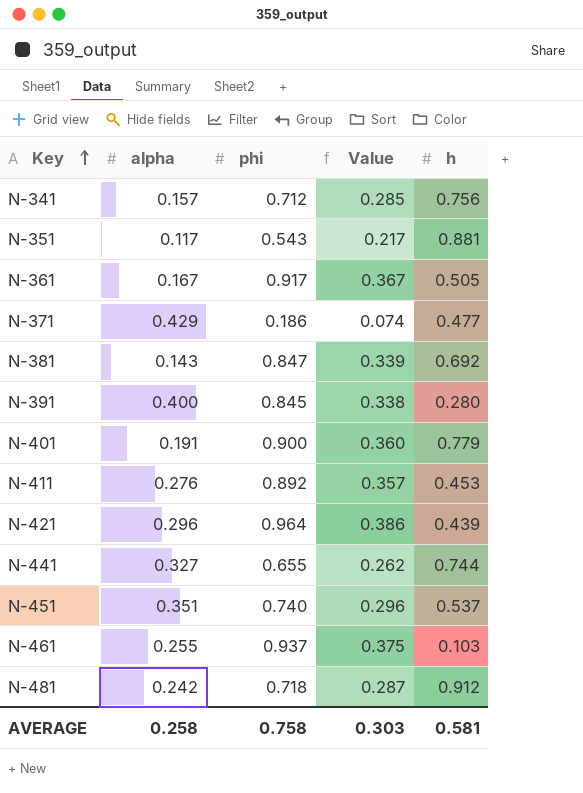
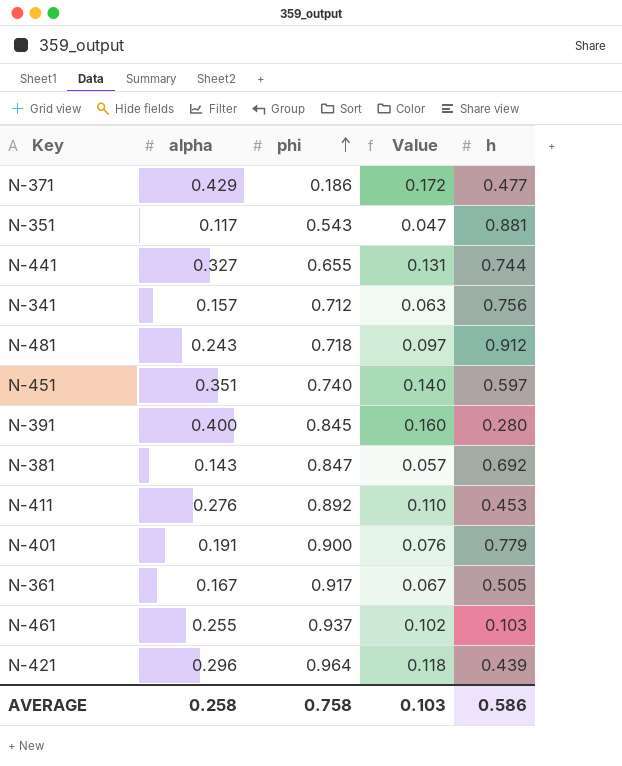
row order: Key ascending -> phi ascending
column Value | formula: [phi] * 0.4 -> [alpha] * 0.4
N-481 | alpha: 0.242 -> 0.243
N-451 | h: 0.537 -> 0.597
AVERAGE | Value: 0.303 -> 0.103
AVERAGE | h: 0.581 -> 0.586

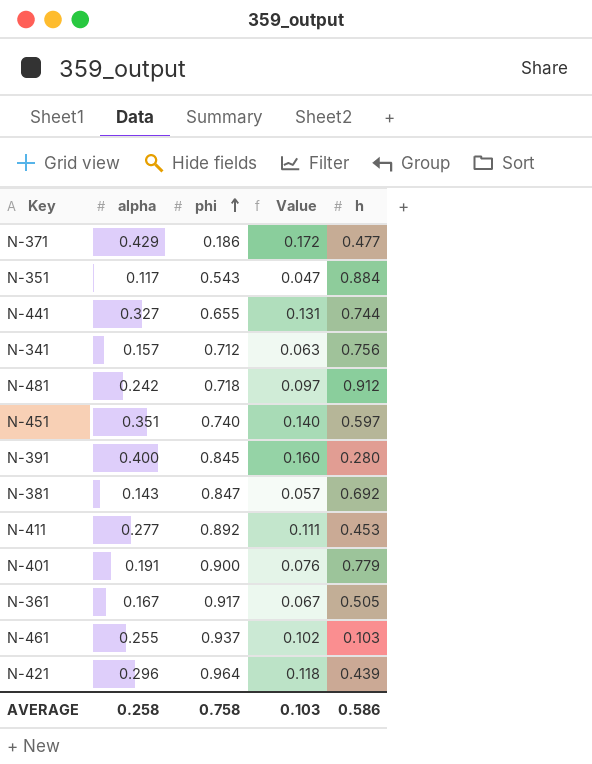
N-351 | h: 0.881 -> 0.884
N-481 | alpha: 0.243 -> 0.242
N-411 | alpha: 0.276 -> 0.277
N-411 | Value: 0.110 -> 0.111

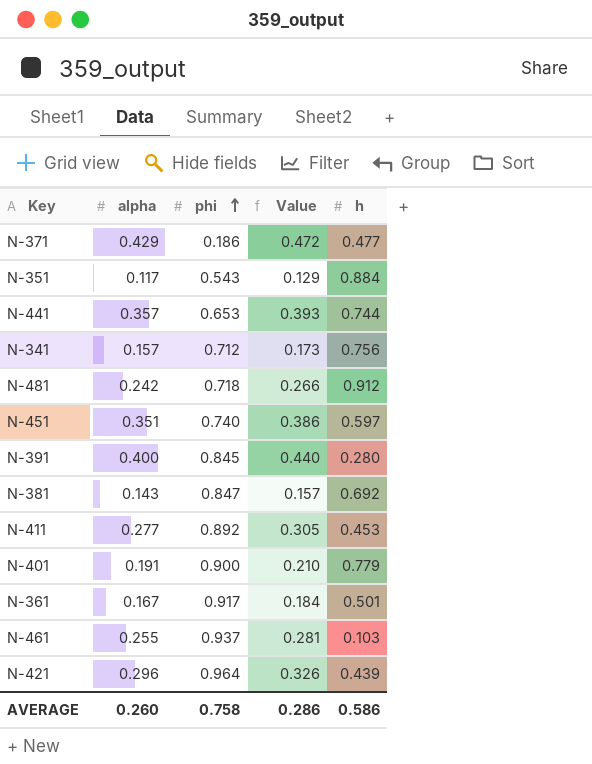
column Value | formula: [alpha] * 0.4 -> [alpha] * 1.1
N-441 | alpha: 0.327 -> 0.357
N-441 | phi: 0.655 -> 0.653
N-361 | h: 0.505 -> 0.501
AVERAGE | alpha: 0.258 -> 0.260
AVERAGE | Value: 0.103 -> 0.286

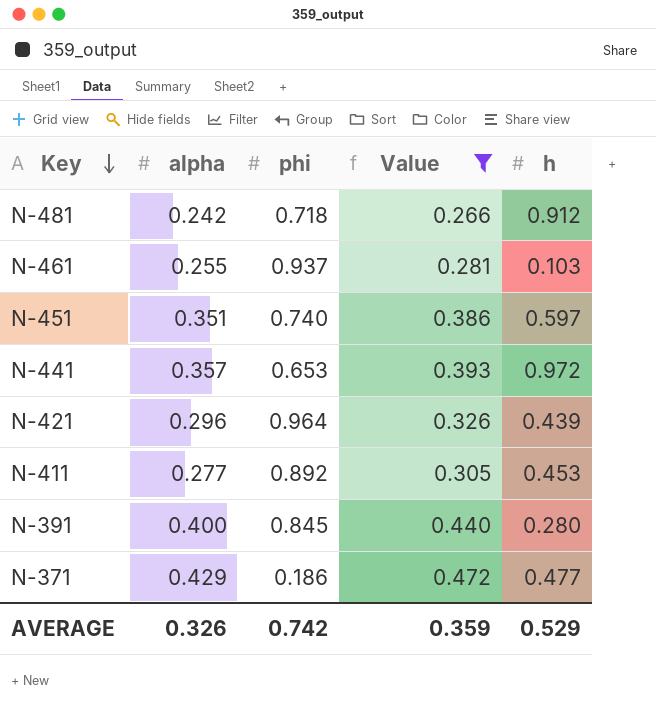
filter: none -> Value >= 0.266
row order: phi ascending -> Key descending
N-441 | h: 0.744 -> 0.972
AVERAGE | alpha: 0.260 -> 0.326
AVERAGE | phi: 0.758 -> 0.742
AVERAGE | Value: 0.286 -> 0.359
AVERAGE | h: 0.586 -> 0.529

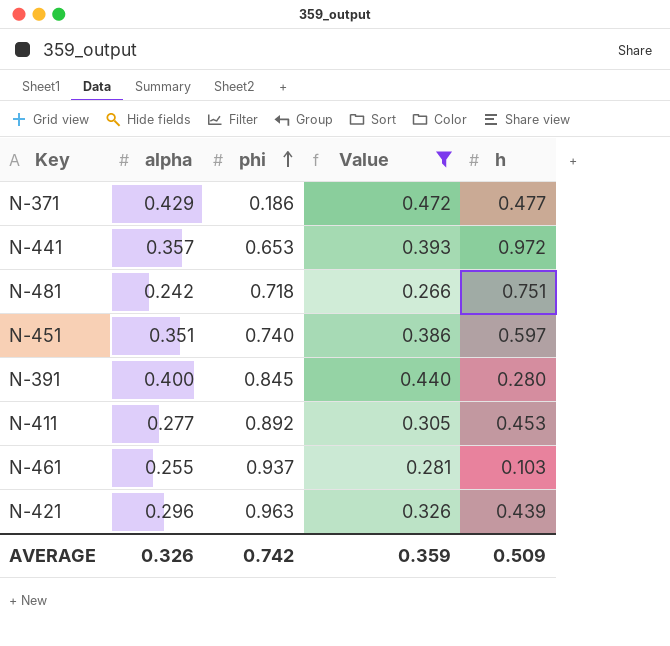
row order: Key descending -> phi ascending
N-481 | h: 0.912 -> 0.751
N-421 | phi: 0.964 -> 0.963
AVERAGE | h: 0.529 -> 0.509

